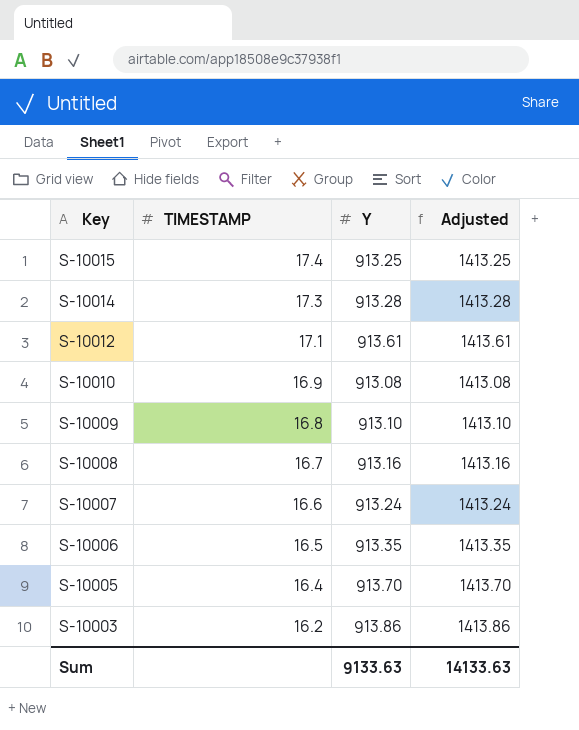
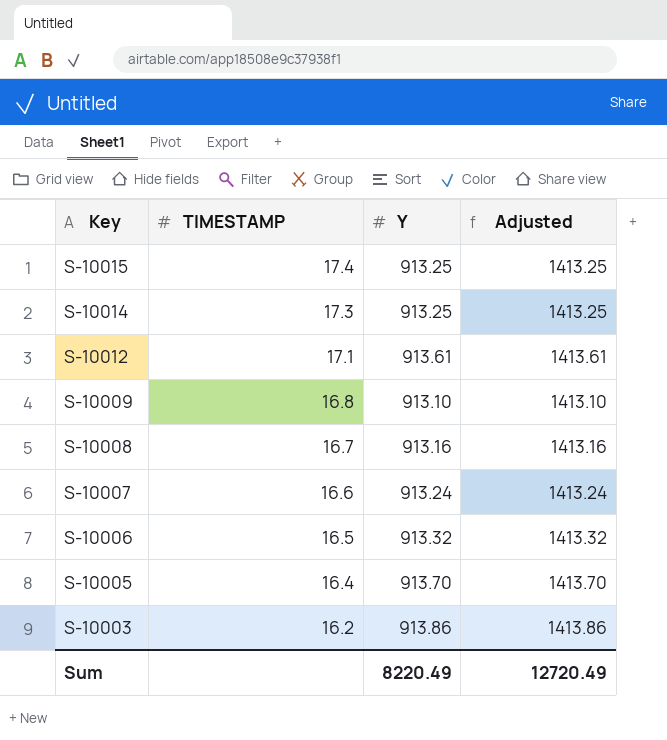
row S-10010: 16.9 | 913.08 | 1413.08 -> none
S-10014 | Y: 913.28 -> 913.25
S-10014 | Adjusted: 1413.28 -> 1413.25
S-10006 | Y: 913.35 -> 913.32
S-10006 | Adjusted: 1413.35 -> 1413.32
Sum | Y: 9133.63 -> 8220.49
Sum | Adjusted: 14133.63 -> 12720.49

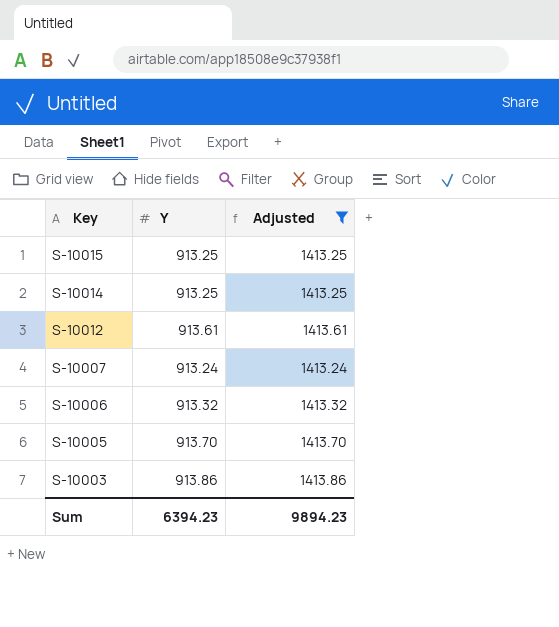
filter: none -> Adjusted >= 1413.24
column TIMESTAMP | position: 2 -> none
Sum | Y: 8220.49 -> 6394.23
Sum | Adjusted: 12720.49 -> 9894.23

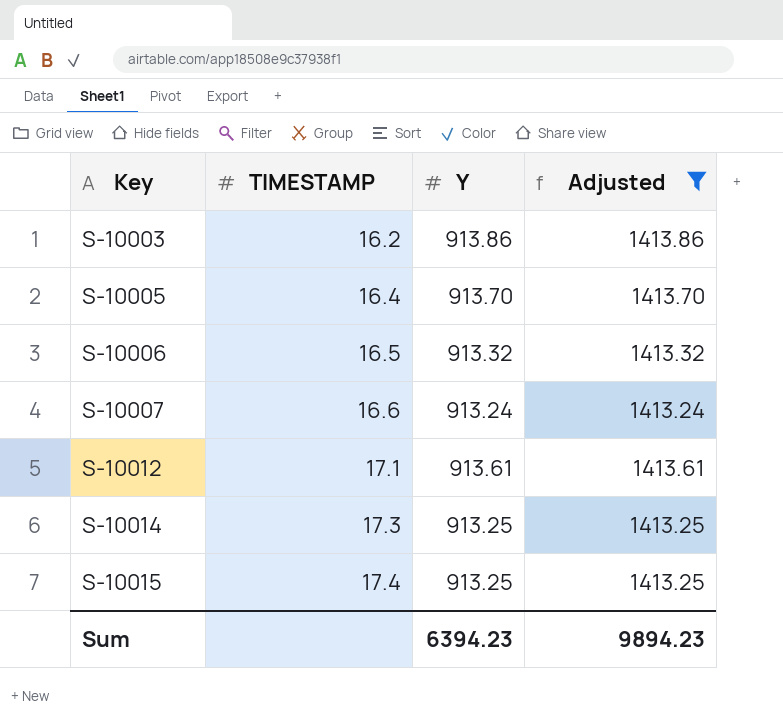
row order: Key descending -> Key ascending
column TIMESTAMP | position: none -> 2

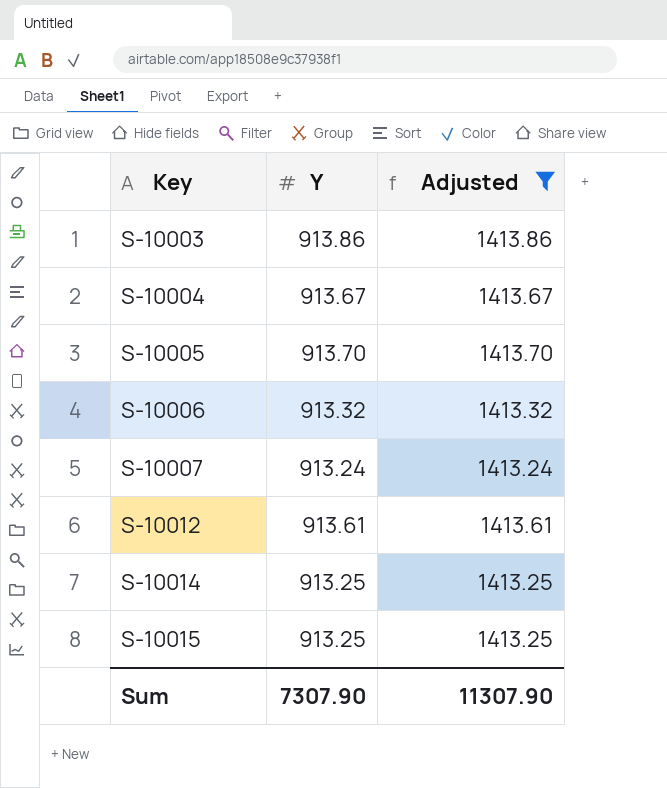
column TIMESTAMP | position: 2 -> none
row S-10004: none -> 913.67 | 1413.67
Sum | Y: 6394.23 -> 7307.90
Sum | Adjusted: 9894.23 -> 11307.90

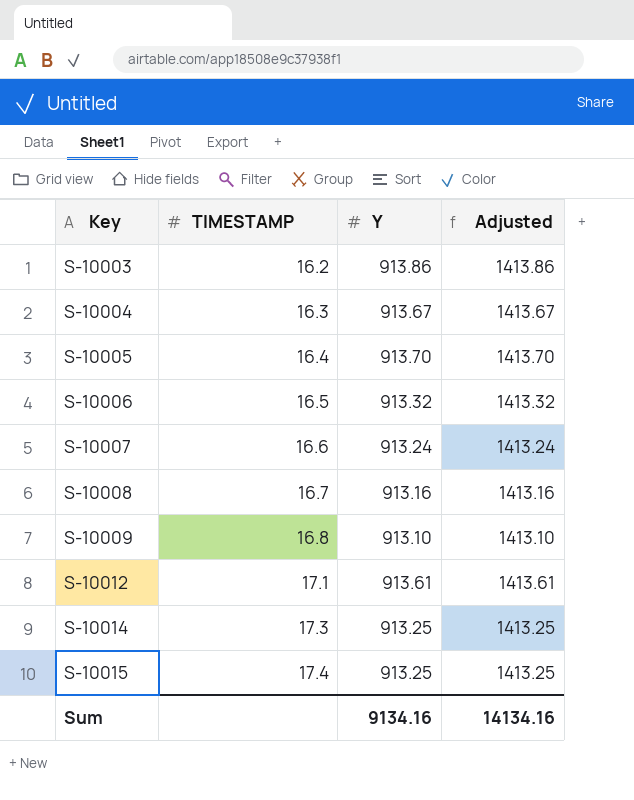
filter: Adjusted >= 1413.24 -> none
column TIMESTAMP | position: none -> 2
Sum | Y: 7307.90 -> 9134.16
Sum | Adjusted: 11307.90 -> 14134.16

